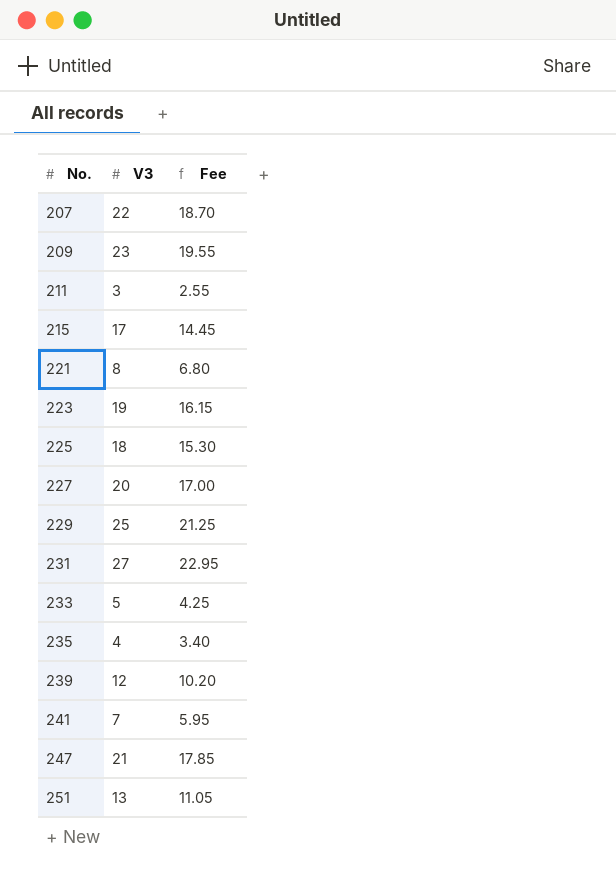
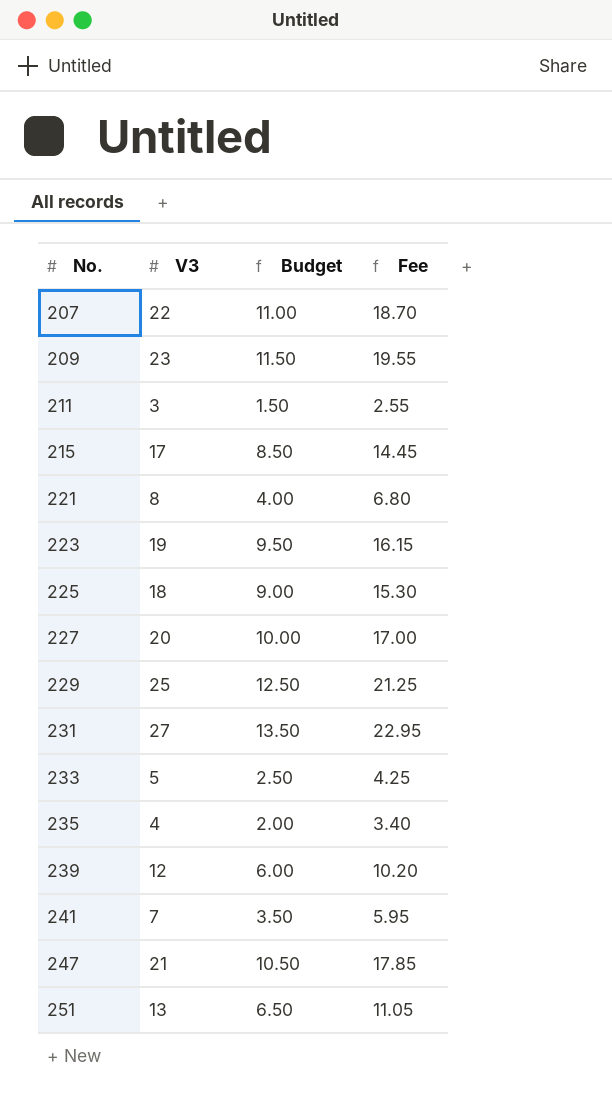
column Budget | formula: none -> [V3] * 0.5

